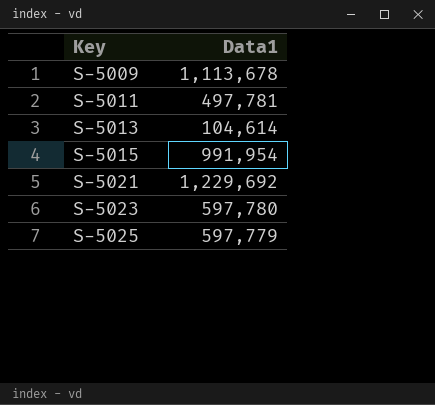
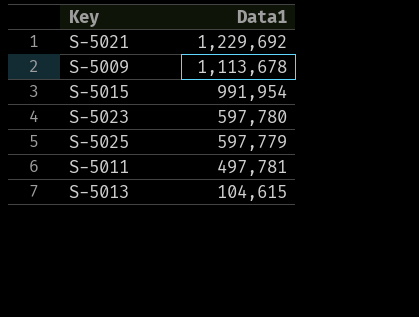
row order: Key ascending -> Data1 descending
S-5013 | Data1: 104,614 -> 104,615

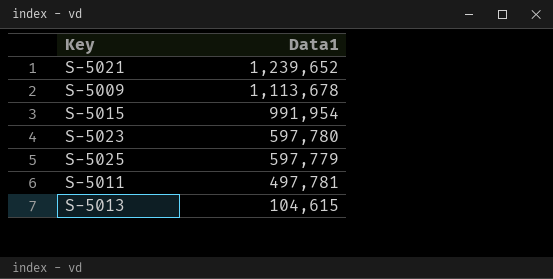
S-5021 | Data1: 1,229,692 -> 1,239,652

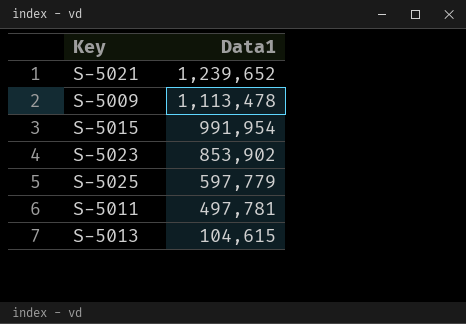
S-5009 | Data1: 1,113,678 -> 1,113,478
S-5023 | Data1: 597,780 -> 853,902

